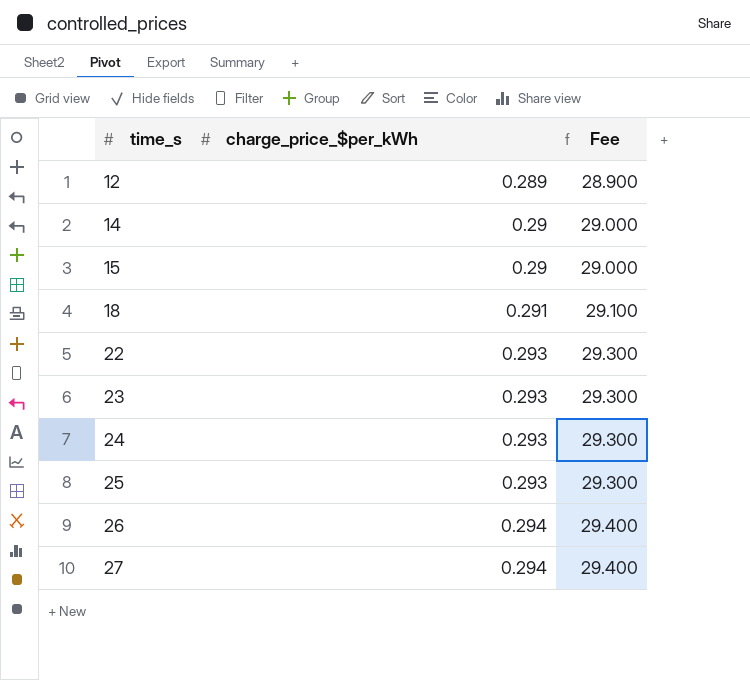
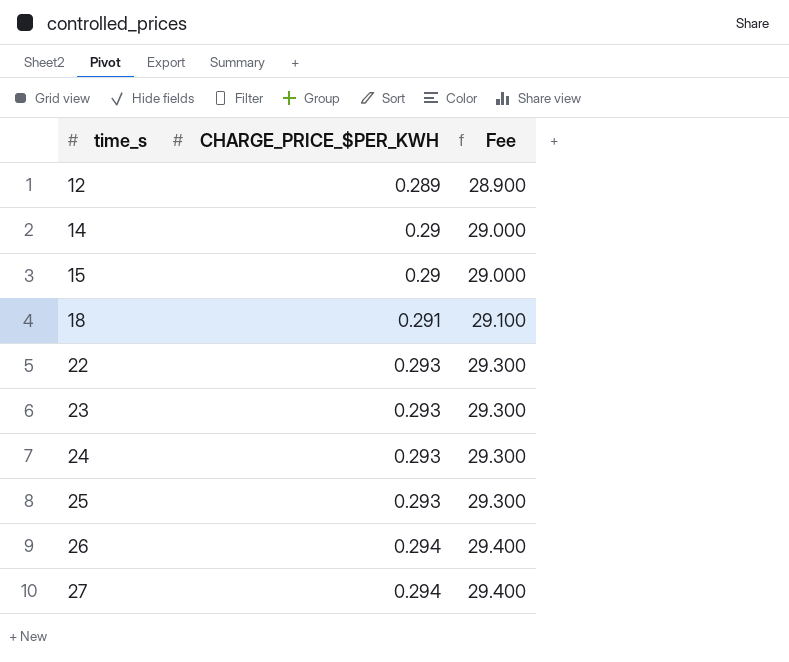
column name: charge_price_$per_kWh -> CHARGE_PRICE_$PER_KWH

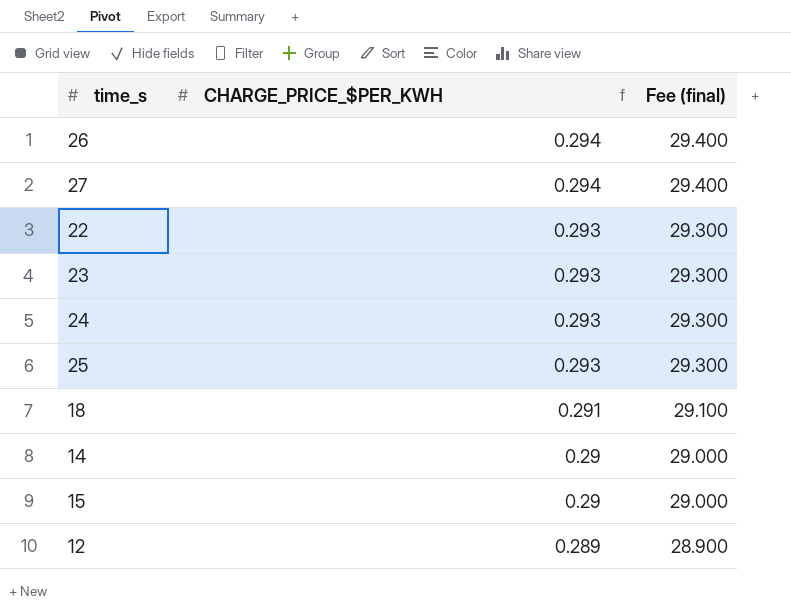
row order: time_s ascending -> CHARGE_PRICE_$PER_KWH descending
column name: Fee -> Fee (final)

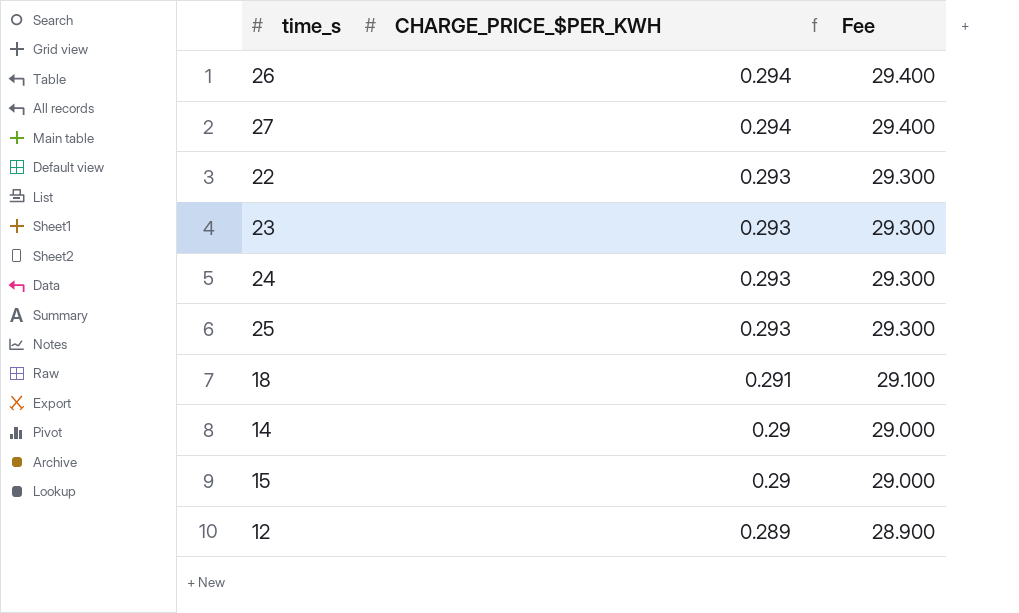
column name: Fee (final) -> Fee

